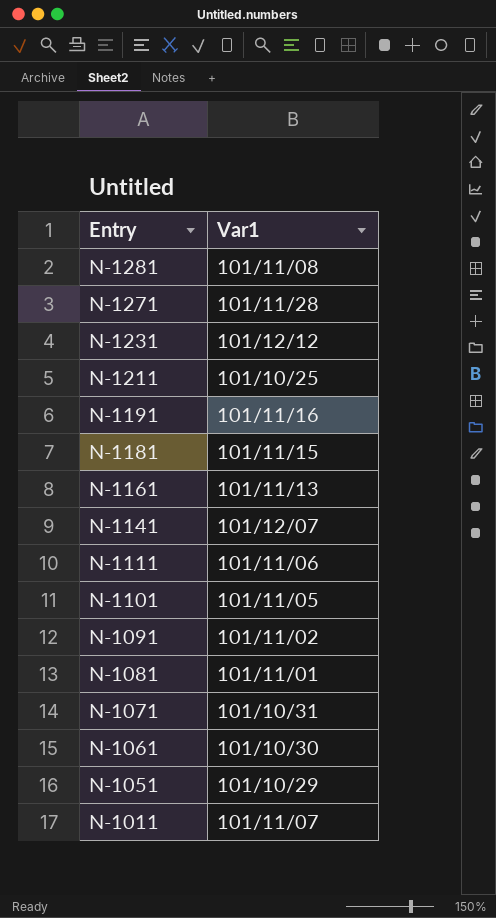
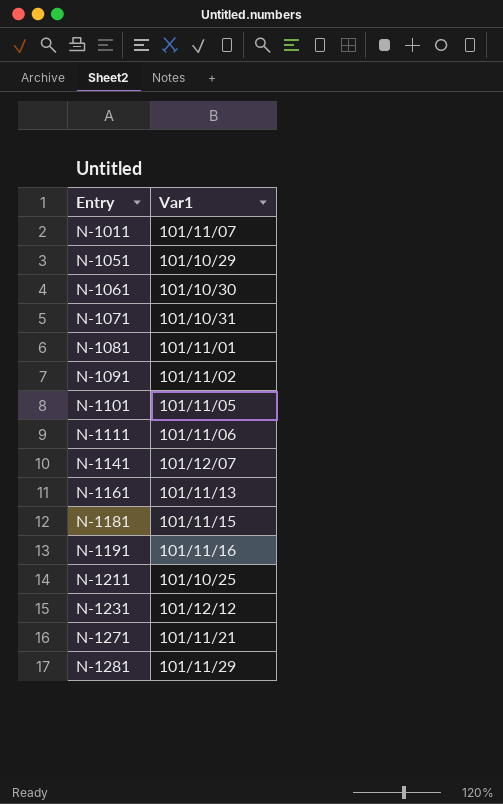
row order: Entry descending -> Entry ascending
N-1271 | Var1: 101/11/28 -> 101/11/21
N-1281 | Var1: 101/11/08 -> 101/11/29

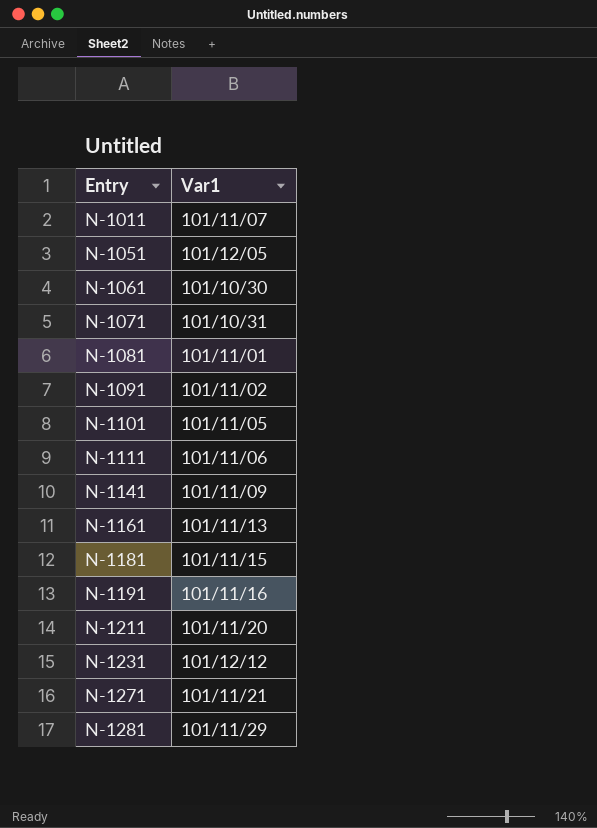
N-1051 | Var1: 101/10/29 -> 101/12/05
N-1141 | Var1: 101/12/07 -> 101/11/09
N-1211 | Var1: 101/10/25 -> 101/11/20

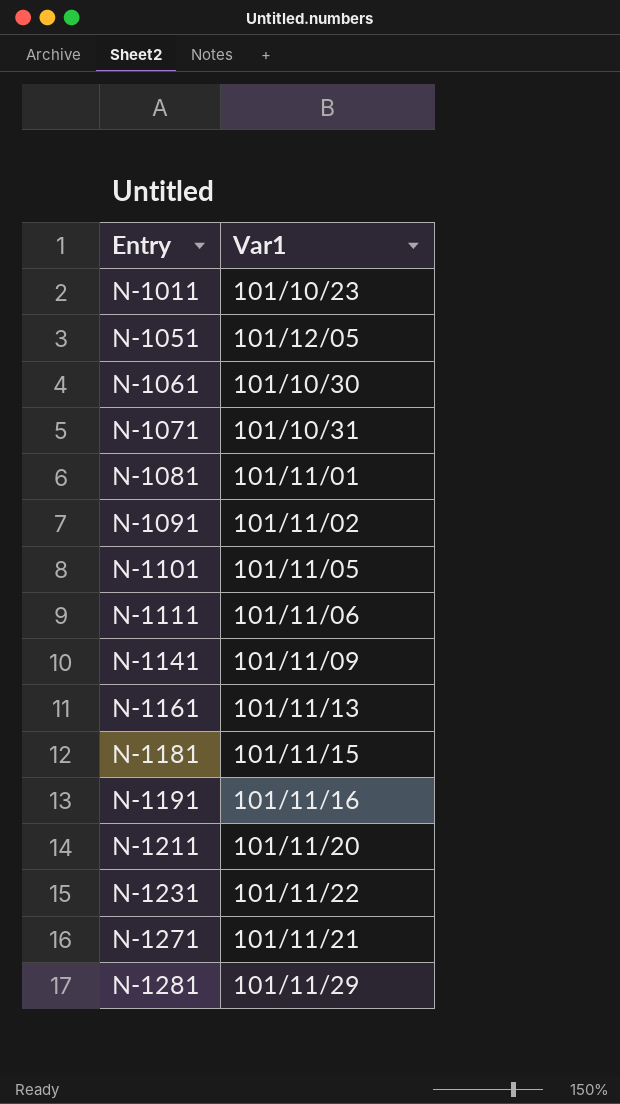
N-1011 | Var1: 101/11/07 -> 101/10/23
N-1231 | Var1: 101/12/12 -> 101/11/22

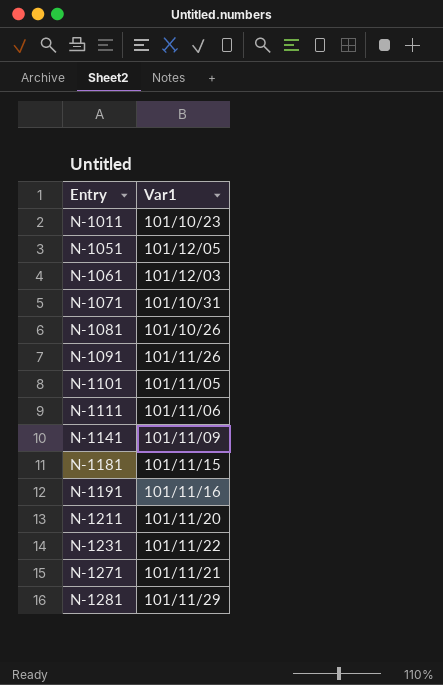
row N-1161: 101/11/13 -> none
N-1061 | Var1: 101/10/30 -> 101/12/03
N-1081 | Var1: 101/11/01 -> 101/10/26
N-1091 | Var1: 101/11/02 -> 101/11/26

